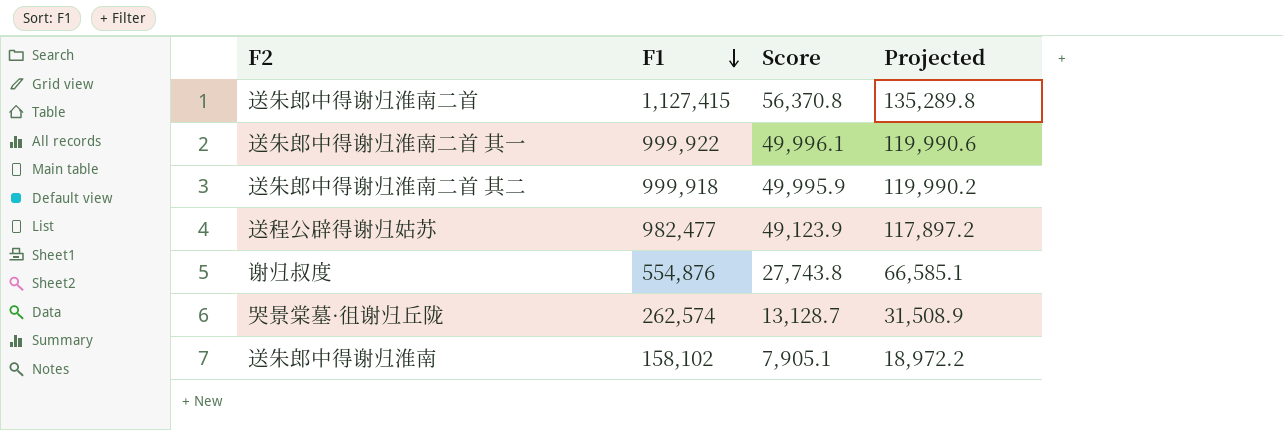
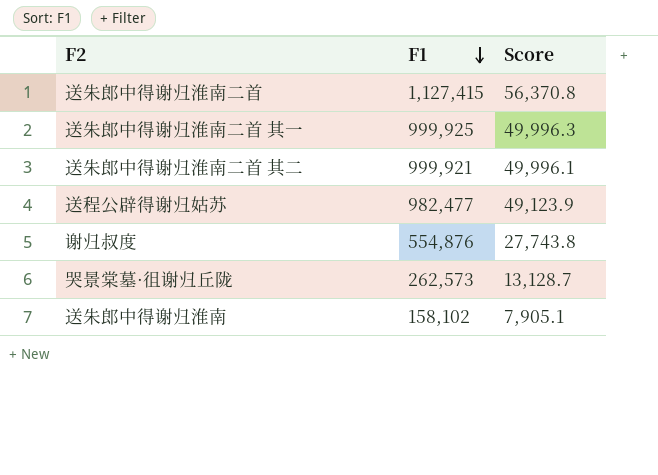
column Projected | formula: [F1] * 0.12 -> none
送朱郎中得谢归淮南二首 其一 | F1: 999,922 -> 999,925
送朱郎中得谢归淮南二首 其一 | Score: 49,996.1 -> 49,996.3
送朱郎中得谢归淮南二首 其二 | F1: 999,918 -> 999,921
送朱郎中得谢归淮南二首 其二 | Score: 49,995.9 -> 49,996.1
哭景棠墓·徂谢归丘陇 | F1: 262,574 -> 262,573

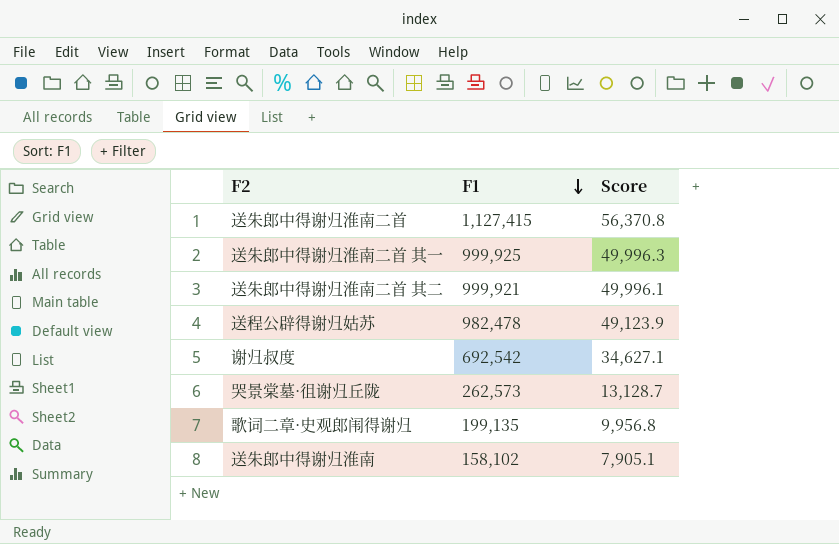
送程公辟得谢归姑苏 | F1: 982,477 -> 982,478
谢归叔度 | F1: 554,876 -> 692,542
谢归叔度 | Score: 27,743.8 -> 34,627.1
row 歌词二章·史观郎闱得谢归: none -> 199,135 | 9,956.8

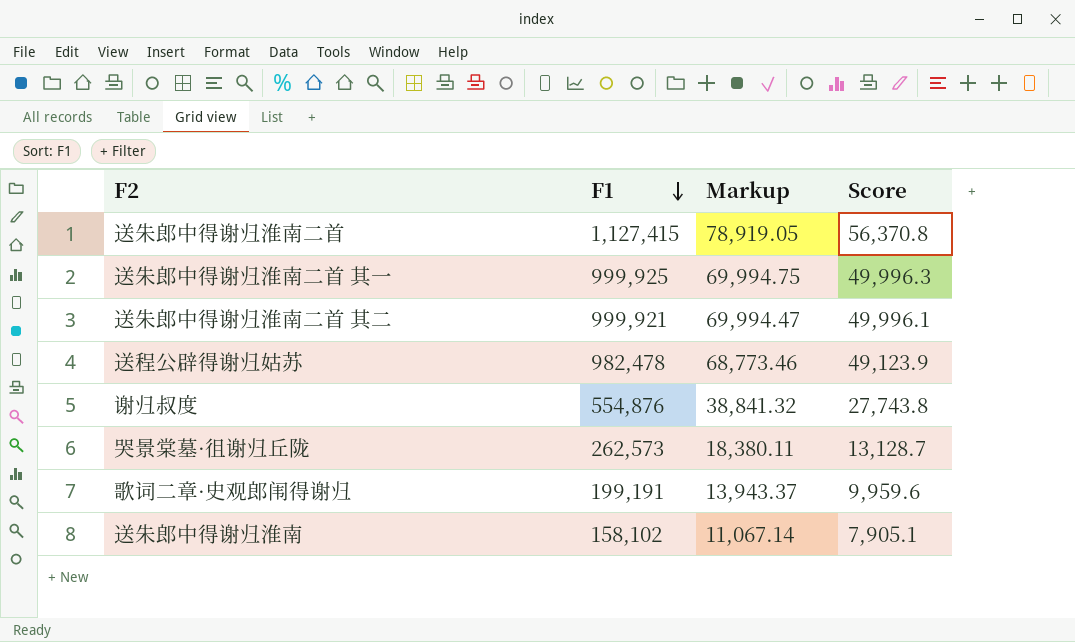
column Markup | formula: none -> [F1] * 0.07
谢归叔度 | F1: 692,542 -> 554,876
谢归叔度 | Score: 34,627.1 -> 27,743.8
歌词二章·史观郎闱得谢归 | F1: 199,135 -> 199,191
歌词二章·史观郎闱得谢归 | Score: 9,956.8 -> 9,959.6

